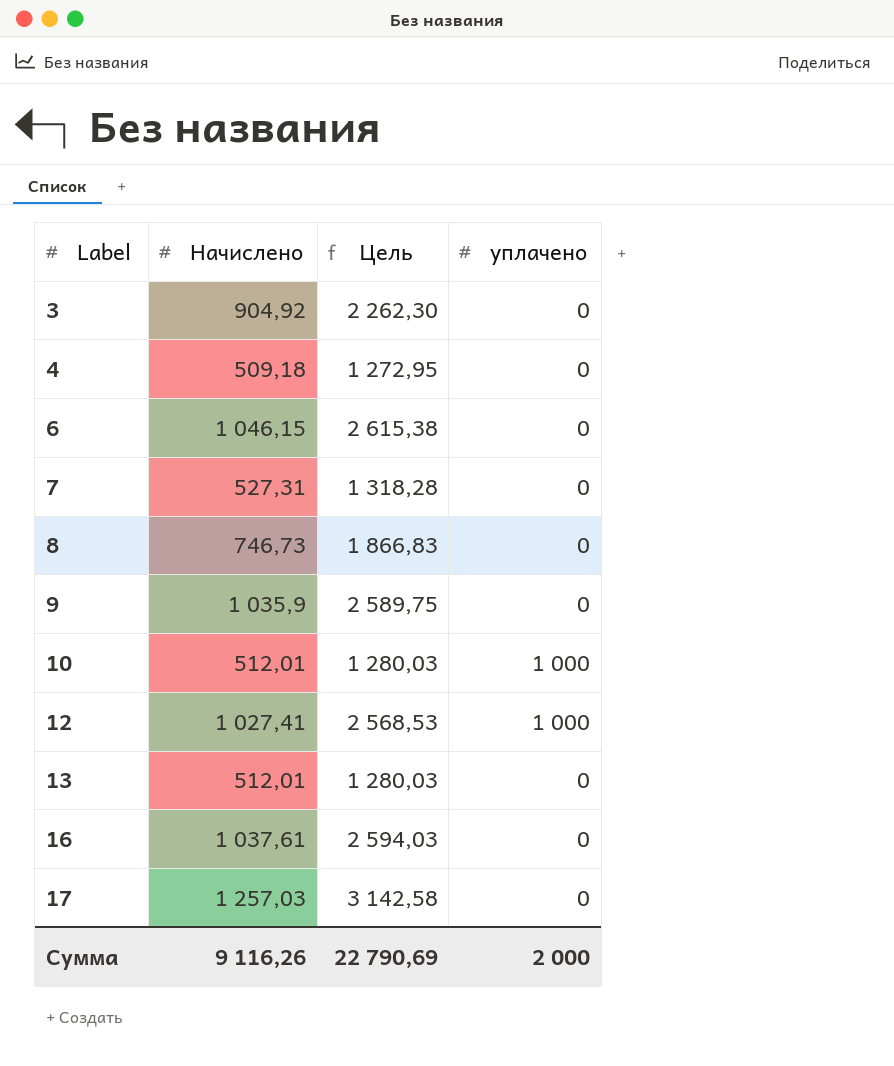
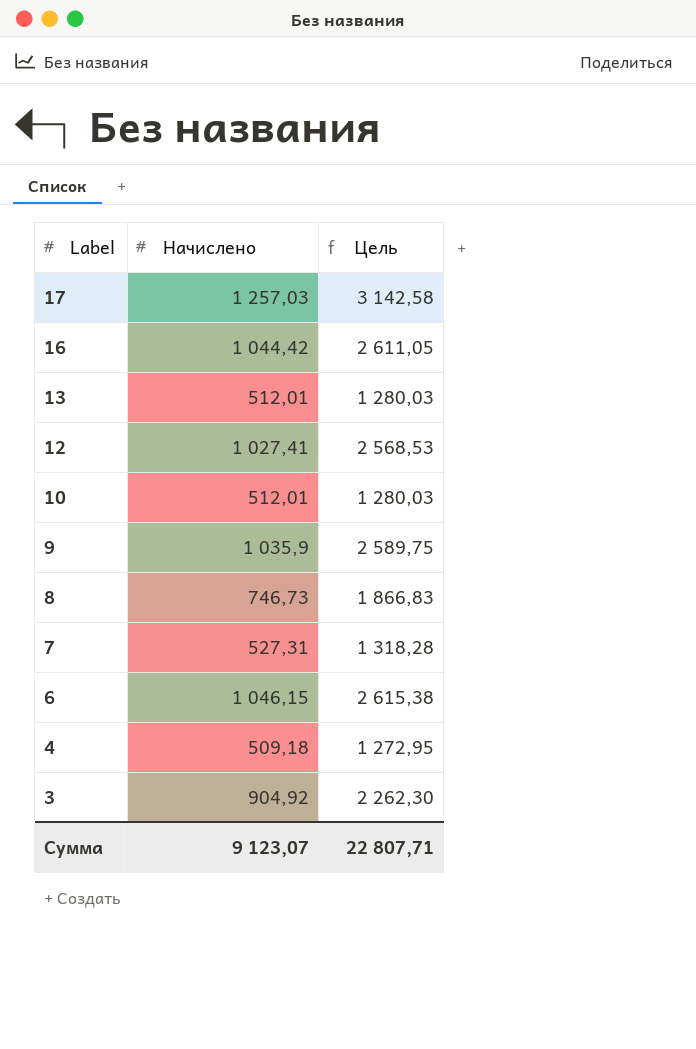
row order: Label ascending -> Label descending
column уплачено | position: 4 -> none
16 | Начислено: 1 037,61 -> 1 044,42
16 | Цель: 2 594,03 -> 2 611,05
Сумма | Начислено: 9 116,26 -> 9 123,07
Сумма | Цель: 22 790,69 -> 22 807,71

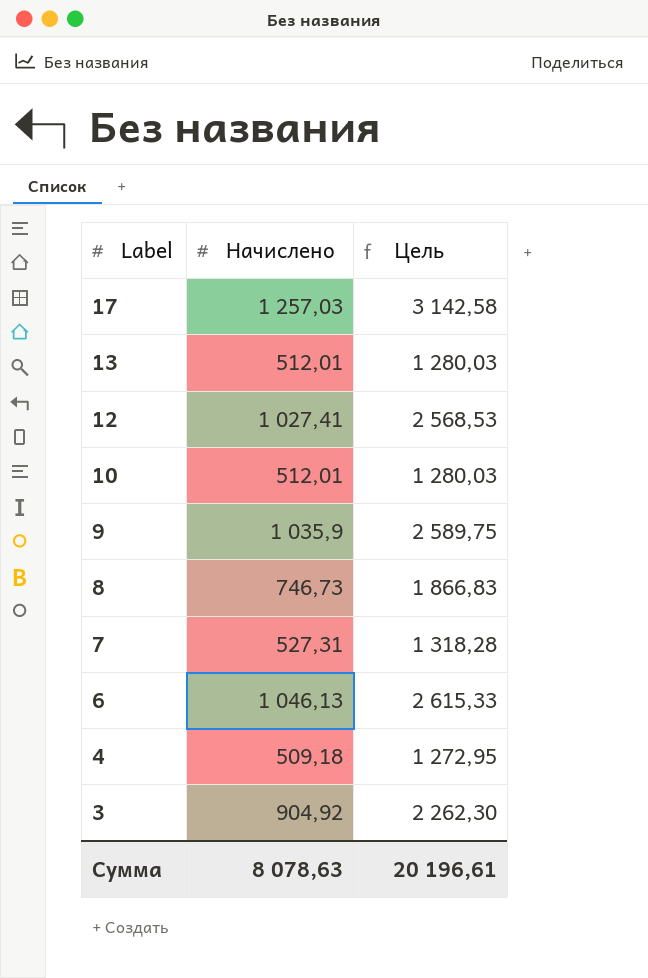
row 16: 1 044,42 | 2 611,05 -> none
6 | Начислено: 1 046,15 -> 1 046,13
6 | Цель: 2 615,38 -> 2 615,33
Сумма | Начислено: 9 123,07 -> 8 078,63
Сумма | Цель: 22 807,71 -> 20 196,61

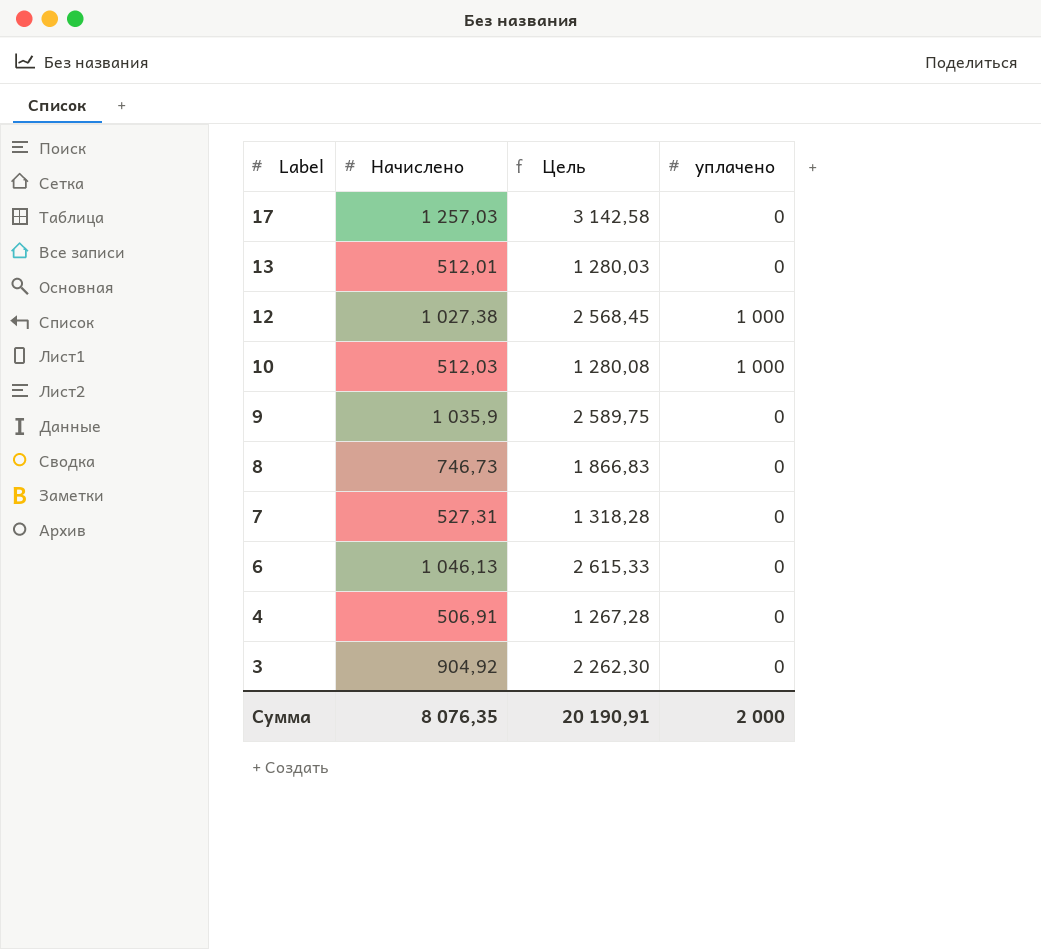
column уплачено | position: none -> 4
12 | Начислено: 1 027,41 -> 1 027,38
12 | Цель: 2 568,53 -> 2 568,45
10 | Начислено: 512,01 -> 512,03
10 | Цель: 1 280,03 -> 1 280,08
4 | Начислено: 509,18 -> 506,91
4 | Цель: 1 272,95 -> 1 267,28
Сумма | Начислено: 8 078,63 -> 8 076,35
Сумма | Цель: 20 196,61 -> 20 190,91

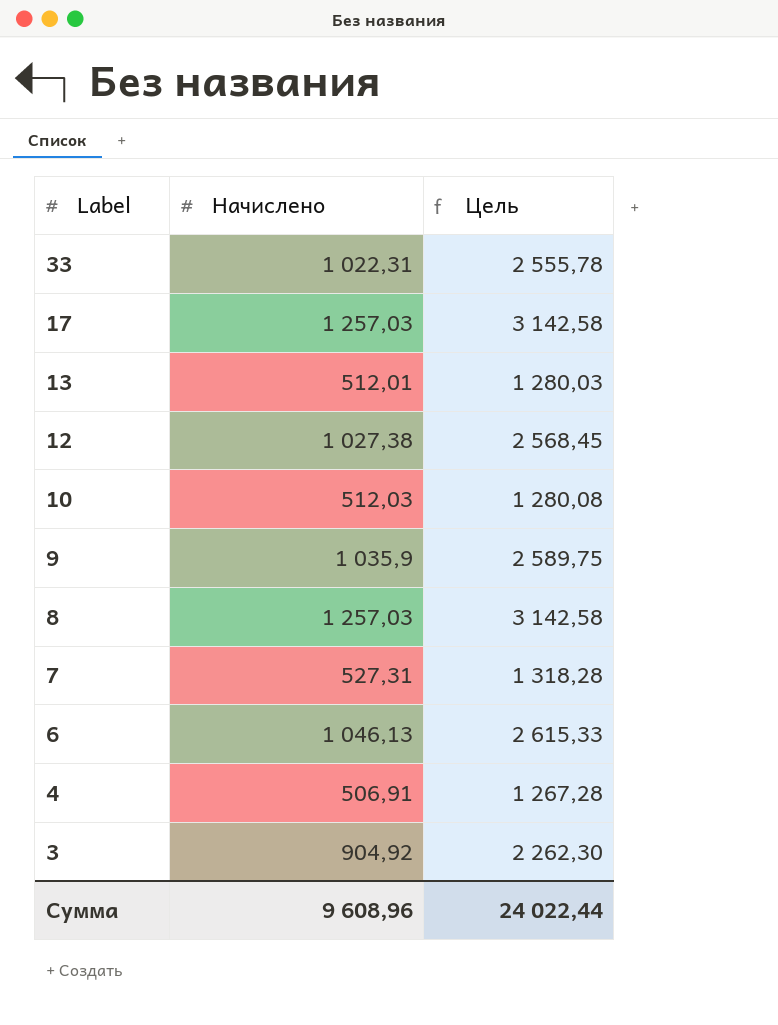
column уплачено | position: 4 -> none
row 33: none -> 1 022,31 | 2 555,78
8 | Начислено: 746,73 -> 1 257,03
8 | Цель: 1 866,83 -> 3 142,58
Сумма | Начислено: 8 076,35 -> 9 608,96
Сумма | Цель: 20 190,91 -> 24 022,44

